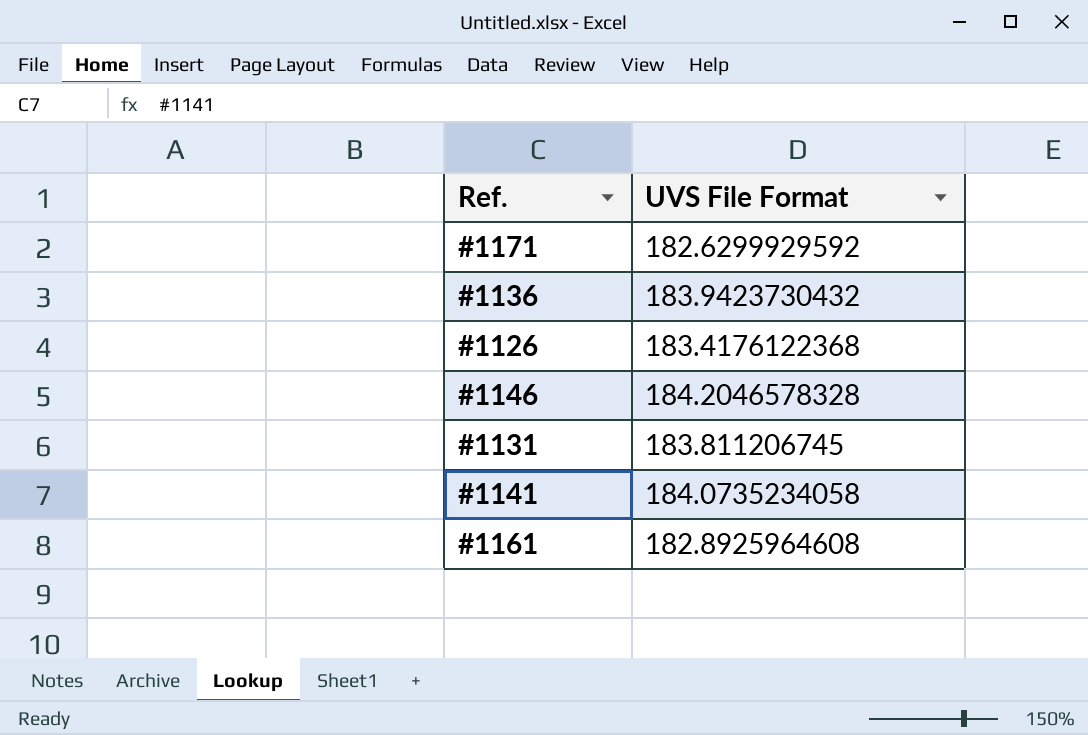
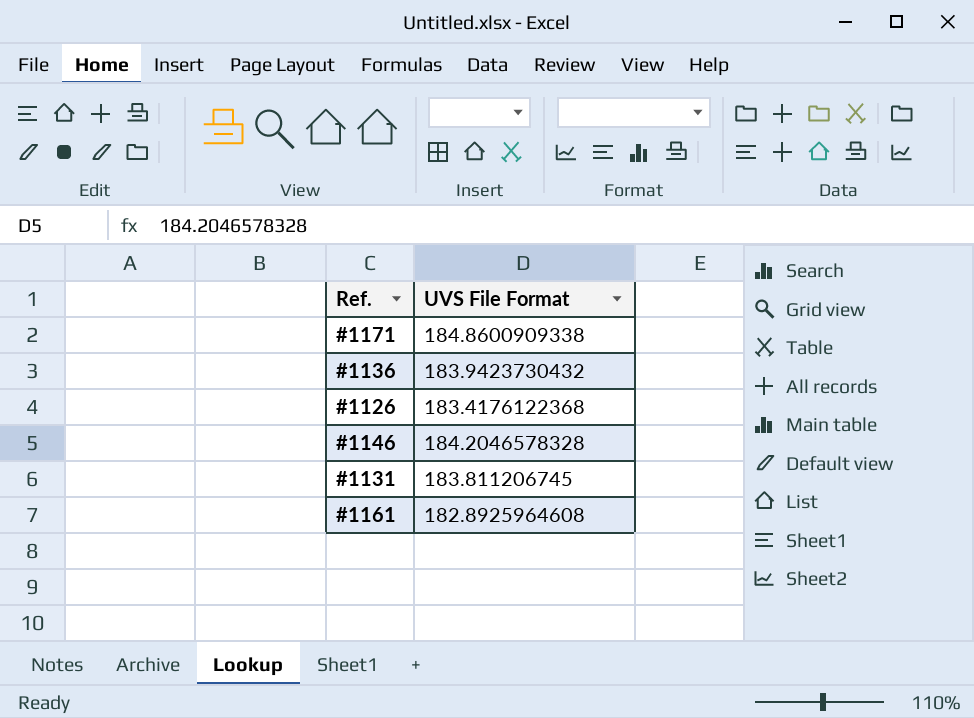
row #1141: 184.0735234058 -> none
#1171 | UVS File Format: 182.6299929592 -> 184.8600909338

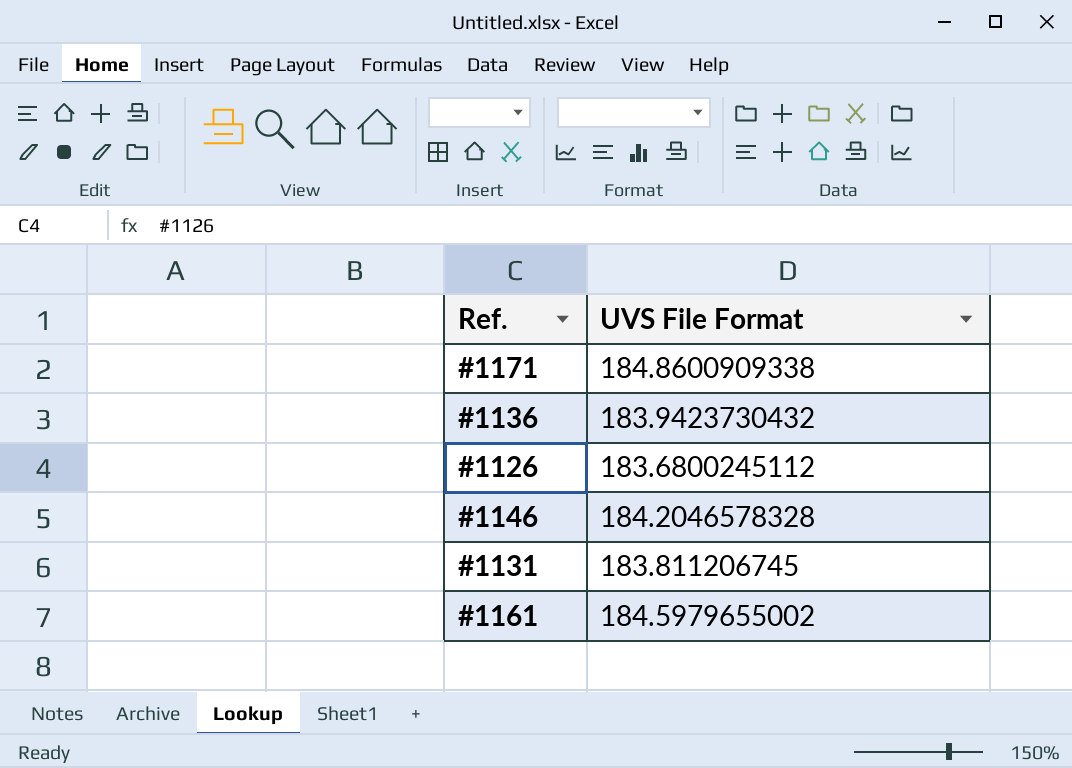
#1126 | UVS File Format: 183.4176122368 -> 183.6800245112
#1161 | UVS File Format: 182.8925964608 -> 184.5979655002

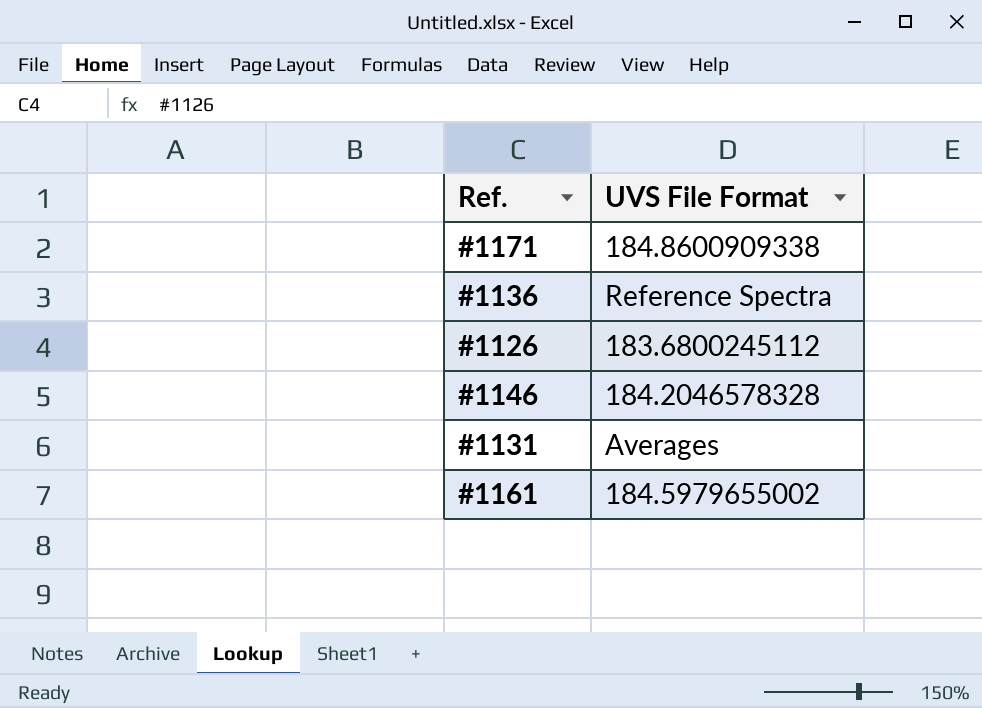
#1136 | UVS File Format: 183.9423730432 -> Reference Spectra
#1131 | UVS File Format: 183.811206745 -> Averages

